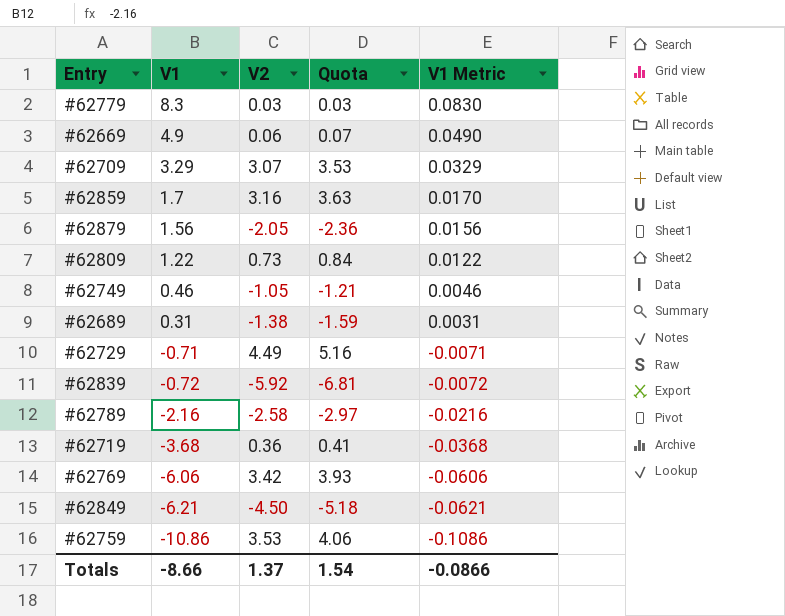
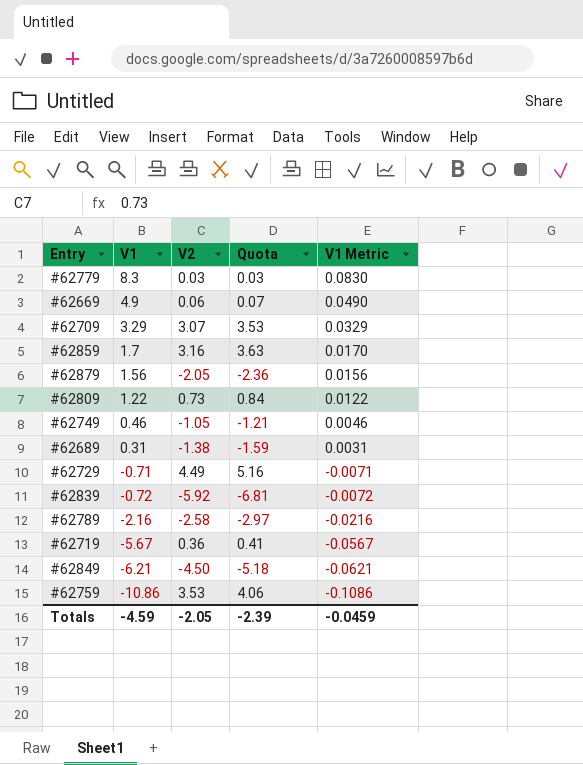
row #62769: -6.06 | 3.42 | 3.93 | -0.0606 -> none
#62719 | V1: -3.68 -> -5.67
#62719 | V1 Metric: -0.0368 -> -0.0567
Totals | V1: -8.66 -> -4.59
Totals | V2: 1.37 -> -2.05
Totals | Quota: 1.54 -> -2.39
Totals | V1 Metric: -0.0866 -> -0.0459

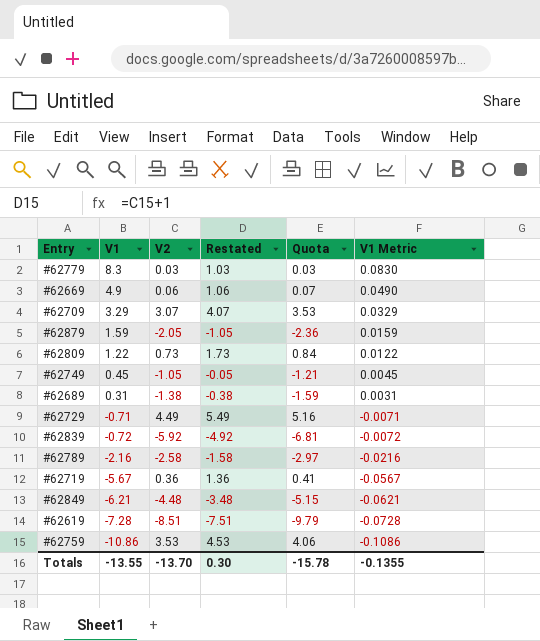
column Restated | formula: none -> [V2] + 1
row #62859: 1.7 | 3.16 | 3.63 | 0.0170 -> none
#62879 | V1: 1.56 -> 1.59
#62879 | V1 Metric: 0.0156 -> 0.0159
#62749 | V1: 0.46 -> 0.45
#62749 | V1 Metric: 0.0046 -> 0.0045
#62849 | V2: -4.50 -> -4.48
#62849 | Quota: -5.18 -> -5.15
row #62619: none -> -7.28 | -8.51 | -7.51 | -9.79 | -0.0728
Totals | V1: -4.59 -> -13.55
Totals | V2: -2.05 -> -13.70
Totals | Quota: -2.39 -> -15.78
Totals | V1 Metric: -0.0459 -> -0.1355

